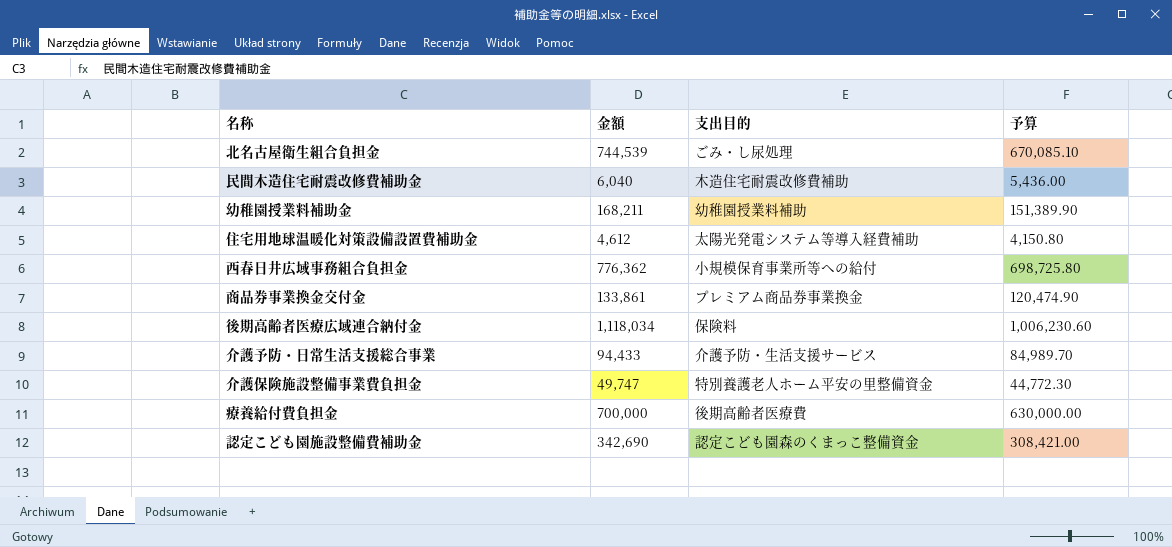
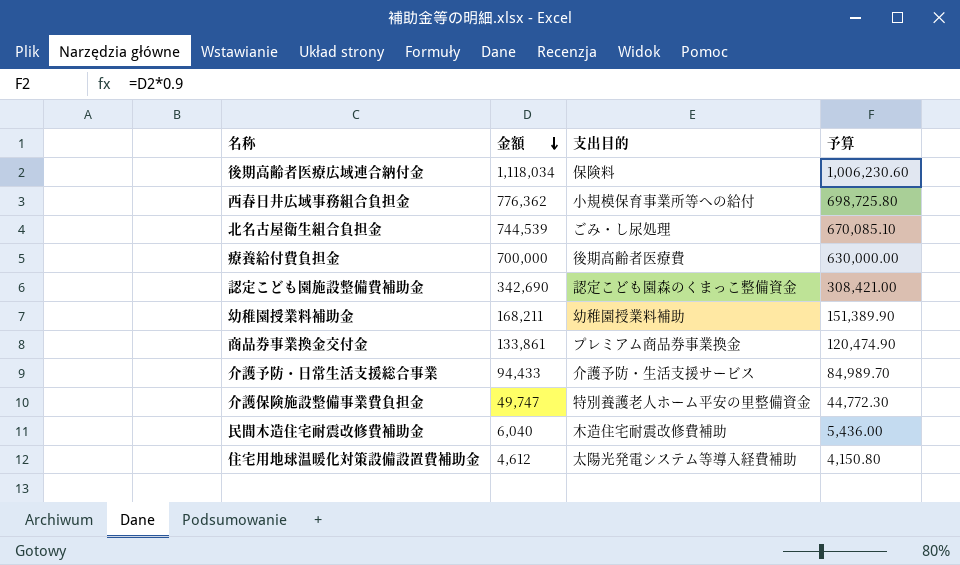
row order: none -> 金額 descending

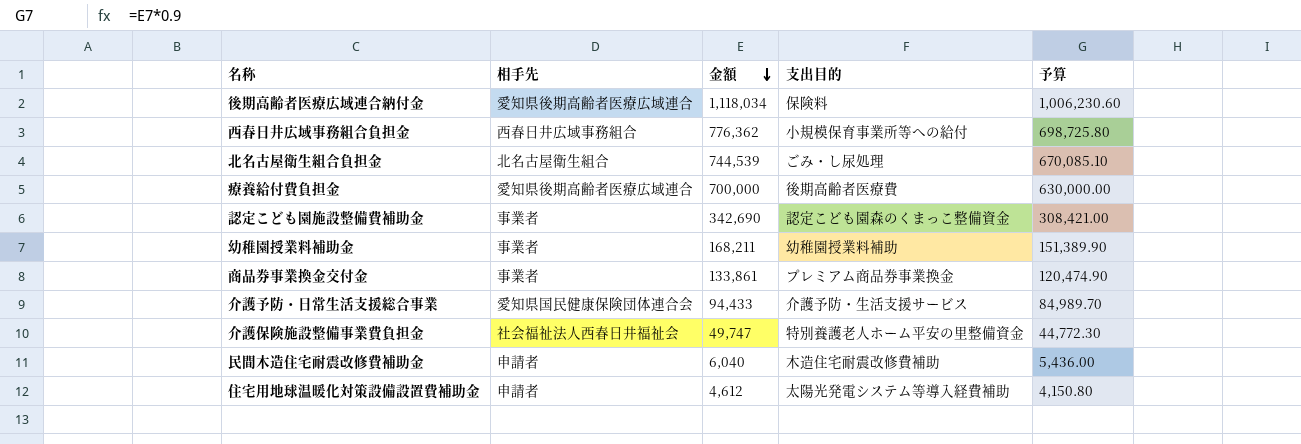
column 相手先 | position: none -> 2

